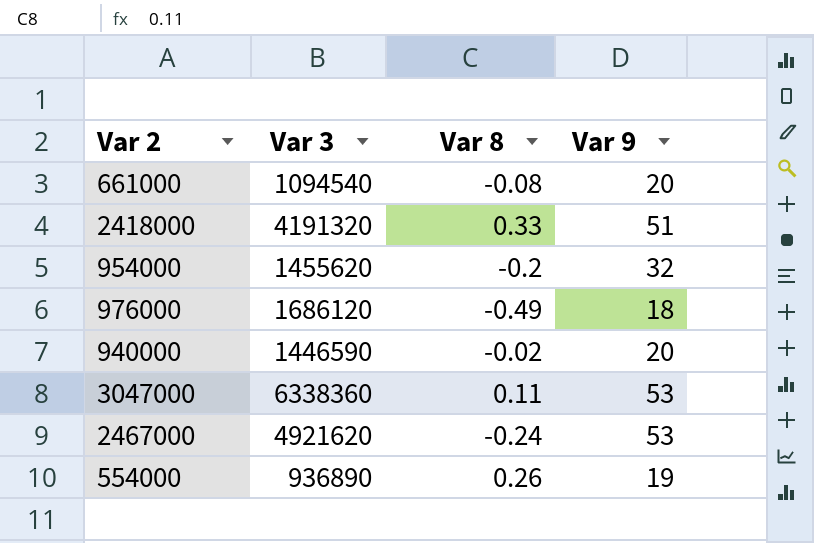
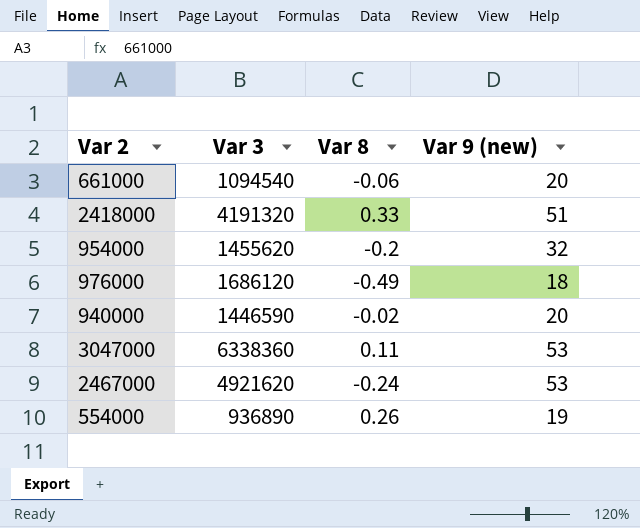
column name: Var 9 -> Var 9 (new)
661000 | Var 8: -0.08 -> -0.06

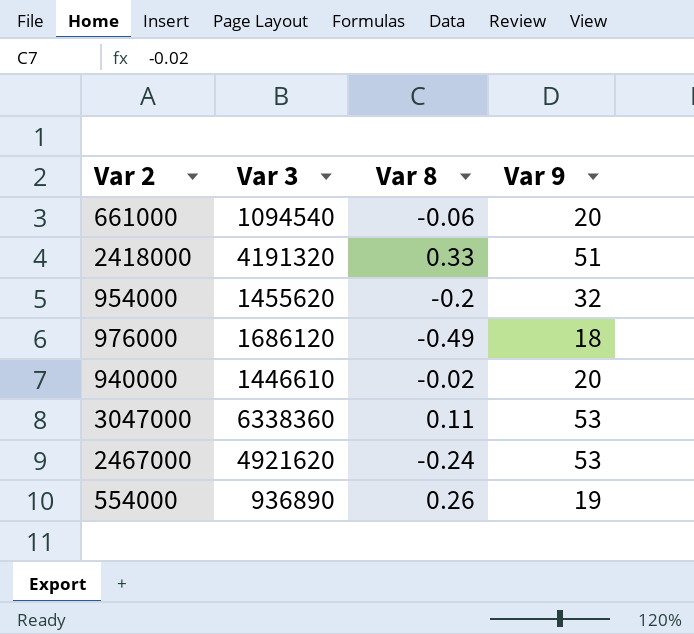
column name: Var 9 (new) -> Var 9
940000 | Var 3: 1446590 -> 1446610

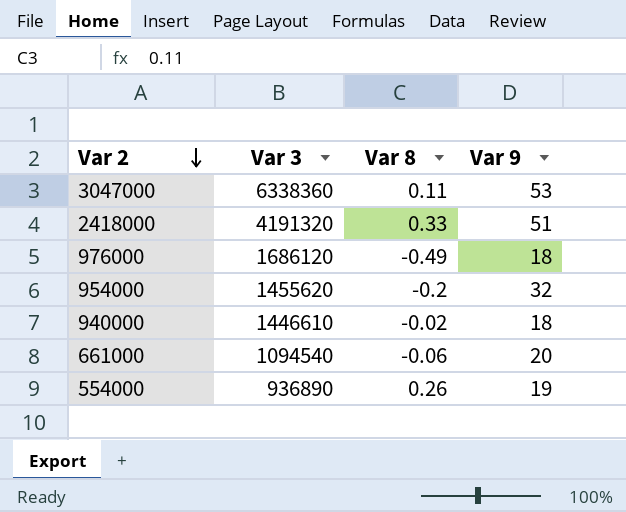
row order: none -> Var 2 descending
row 2467000: 4921620 | -0.24 | 53 -> none
940000 | Var 9: 20 -> 18

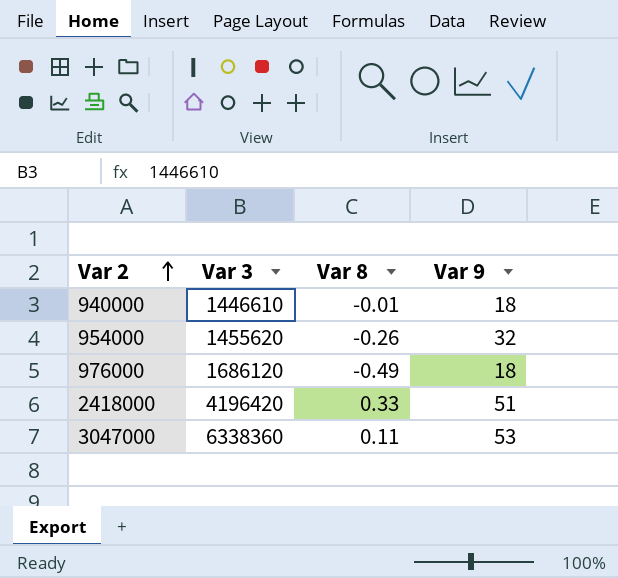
row order: Var 2 descending -> Var 2 ascending
row 661000: 1094540 | -0.06 | 20 -> none
row 554000: 936890 | 0.26 | 19 -> none
940000 | Var 8: -0.02 -> -0.01
954000 | Var 8: -0.2 -> -0.26
2418000 | Var 3: 4191320 -> 4196420

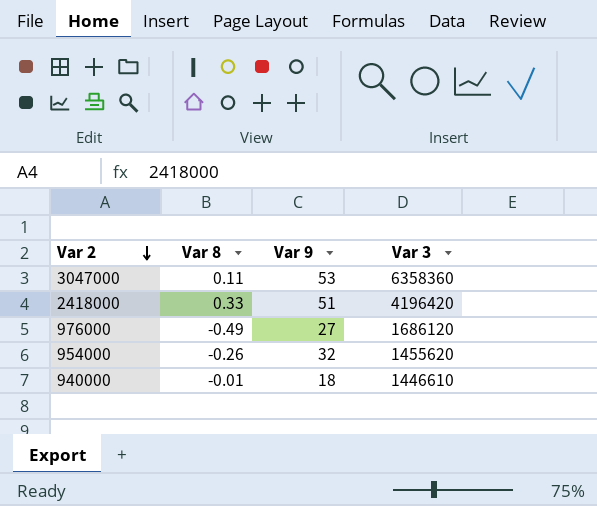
row order: Var 2 ascending -> Var 2 descending
column Var 3 | position: 2 -> 4
3047000 | Var 3: 6338360 -> 6358360
976000 | Var 9: 18 -> 27

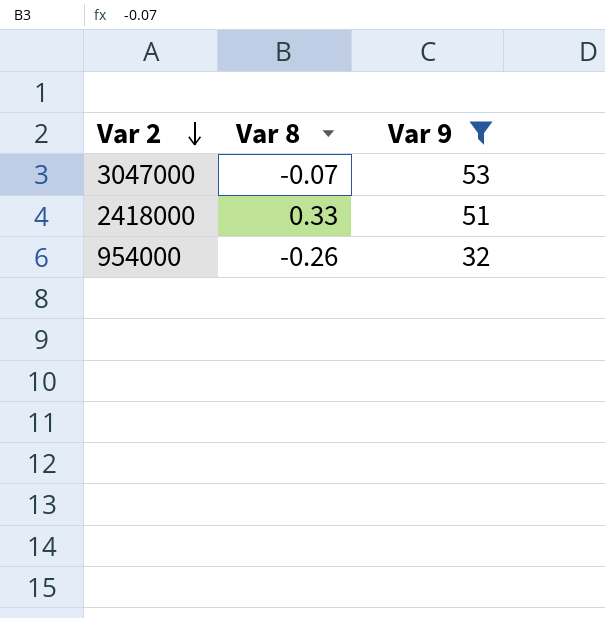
filter: none -> Var 9 >= 32
column Var 3 | position: 4 -> none
3047000 | Var 8: 0.11 -> -0.07

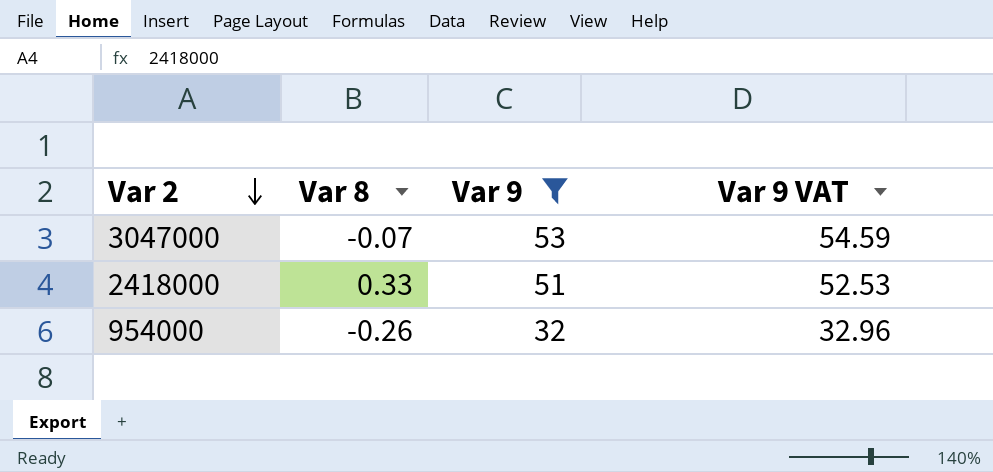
column Var 9 VAT | formula: none -> [Var 9] * 1.03

